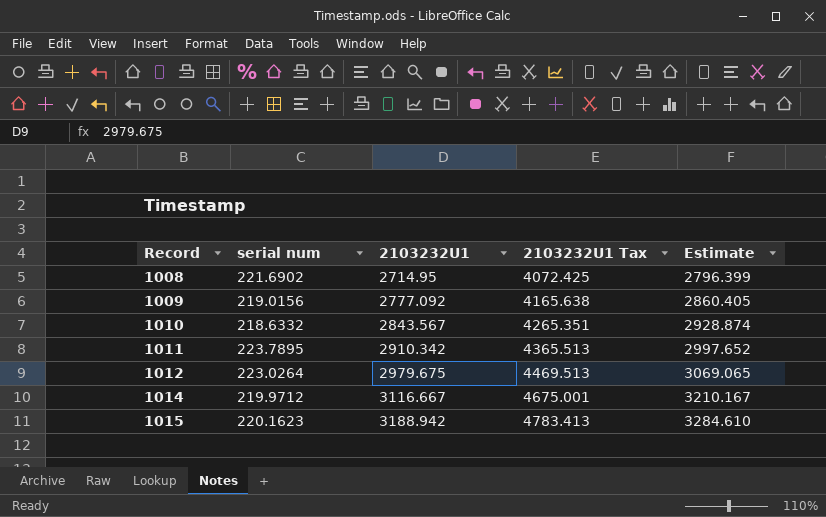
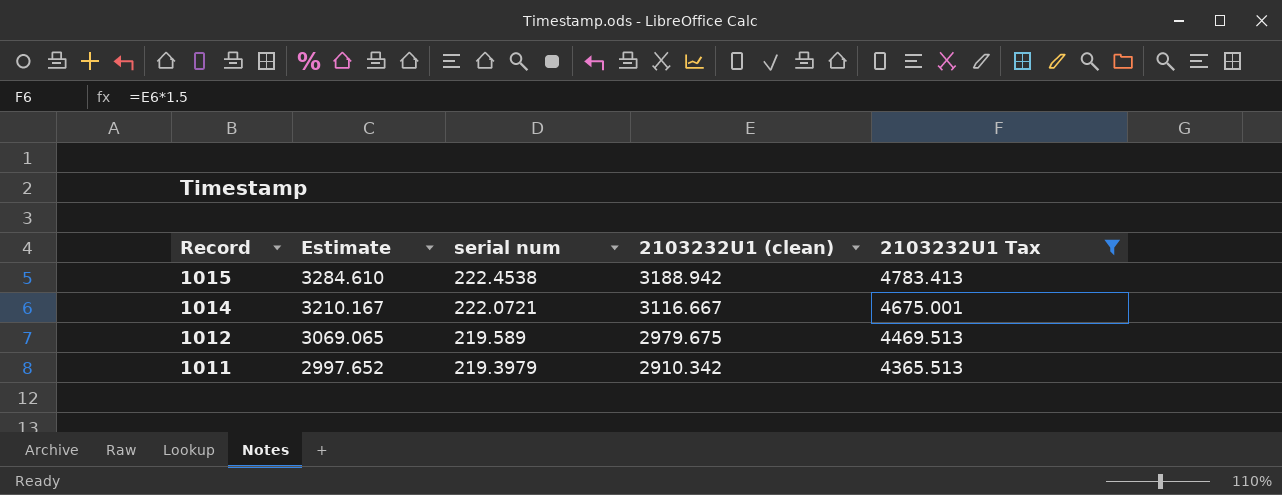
filter: none -> 2103232U1 Tax >= 4365.513
row order: Record ascending -> Record descending
column Estimate | position: 5 -> 2
column name: 2103232U1 -> 2103232U1 (clean)
1015 | serial num: 220.1623 -> 222.4538
1014 | serial num: 219.9712 -> 222.0721
1012 | serial num: 223.0264 -> 219.589
1011 | serial num: 223.7895 -> 219.3979

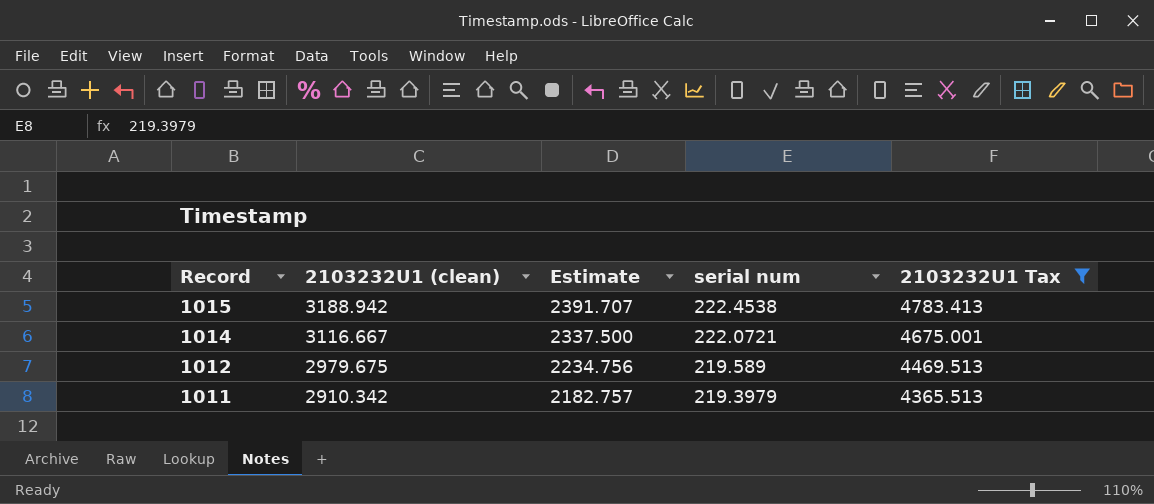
column 2103232U1 (clean) | position: 4 -> 2
column Estimate | formula: [2103232U1 (clean)] * 1.03 -> [2103232U1 (clean)] * 0.75

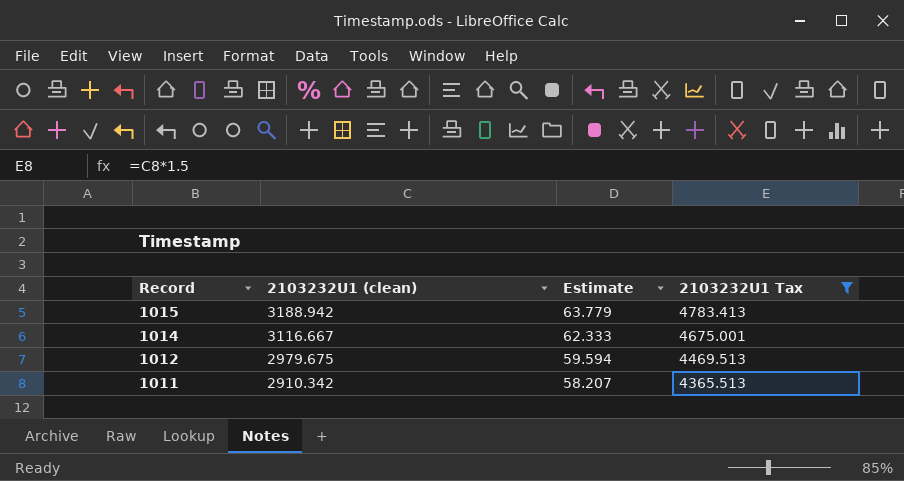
column serial num | position: 4 -> none
column Estimate | formula: [2103232U1 (clean)] * 0.75 -> [2103232U1 (clean)] * 0.02

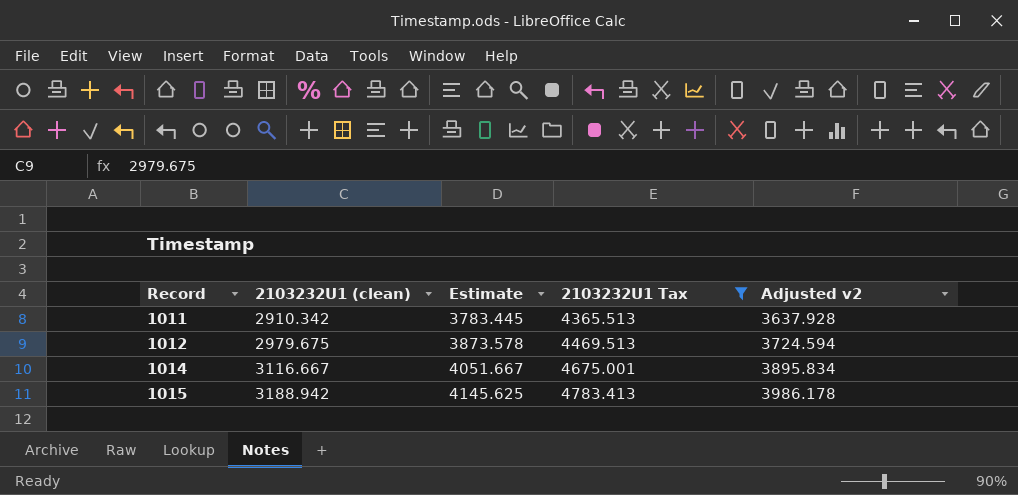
row order: Record descending -> Record ascending
column Estimate | formula: [2103232U1 (clean)] * 0.02 -> [2103232U1 (clean)] * 1.3
column Adjusted v2 | formula: none -> [2103232U1 (clean)] * 1.25

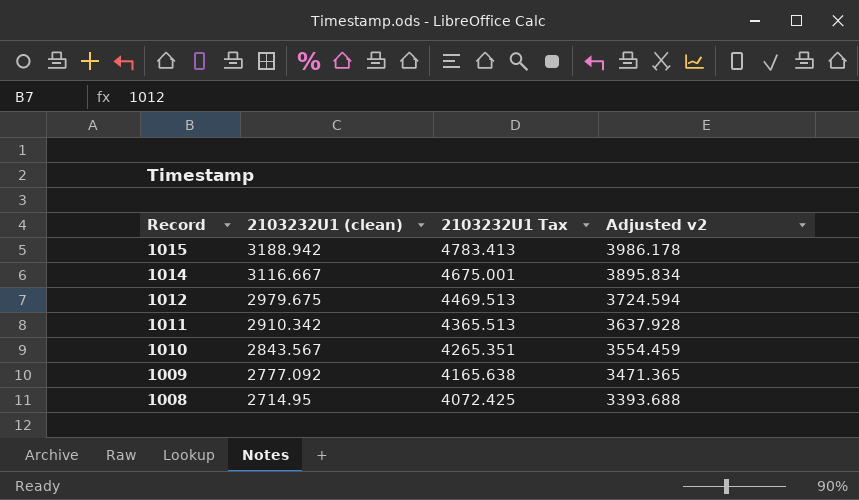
filter: 2103232U1 Tax >= 4365.513 -> none
row order: Record ascending -> Record descending
column Estimate | formula: [2103232U1 (clean)] * 1.3 -> none

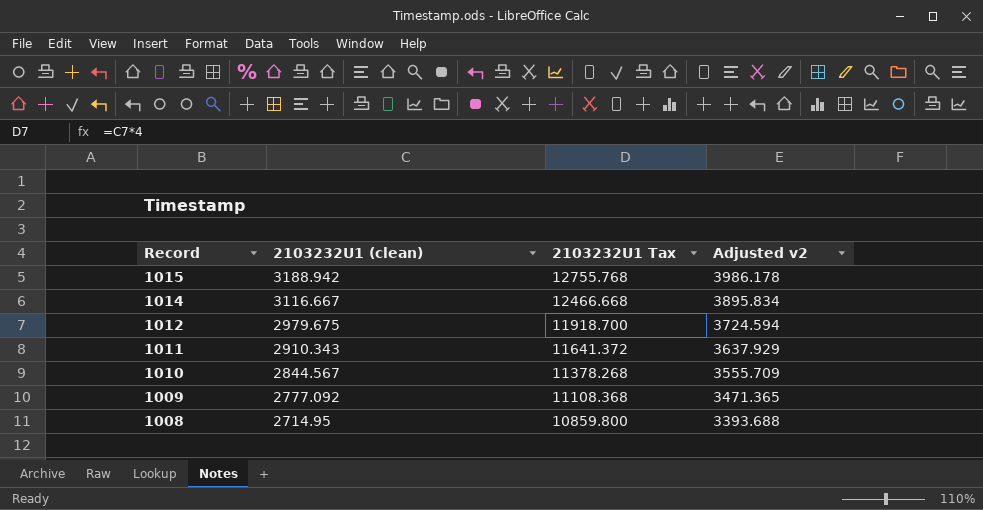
column 2103232U1 Tax | formula: [2103232U1 (clean)] * 1.5 -> [2103232U1 (clean)] * 4
1011 | 2103232U1 (clean): 2910.342 -> 2910.343
1011 | Adjusted v2: 3637.928 -> 3637.929
1010 | 2103232U1 (clean): 2843.567 -> 2844.567
1010 | Adjusted v2: 3554.459 -> 3555.709

